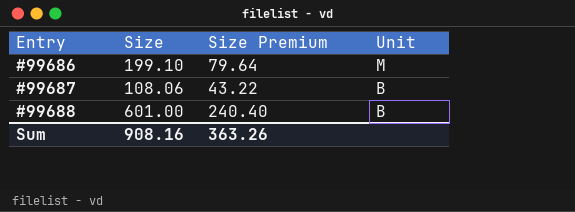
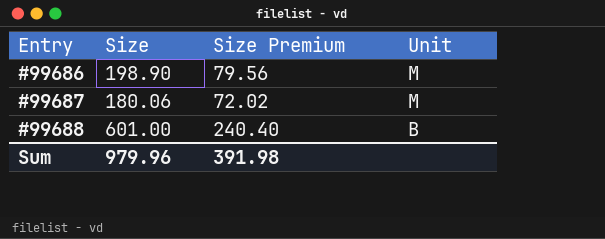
#99686 | Size: 199.10 -> 198.90
#99686 | Size Premium: 79.64 -> 79.56
#99687 | Size: 108.06 -> 180.06
#99687 | Size Premium: 43.22 -> 72.02
#99687 | Unit: B -> M
Sum | Size: 908.16 -> 979.96
Sum | Size Premium: 363.26 -> 391.98

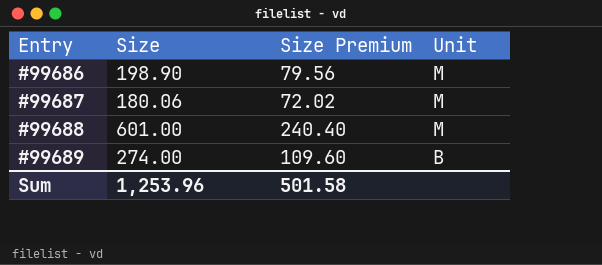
#99688 | Unit: B -> M
row #99689: none -> 274.00 | 109.60 | B
Sum | Size: 979.96 -> 1,253.96
Sum | Size Premium: 391.98 -> 501.58

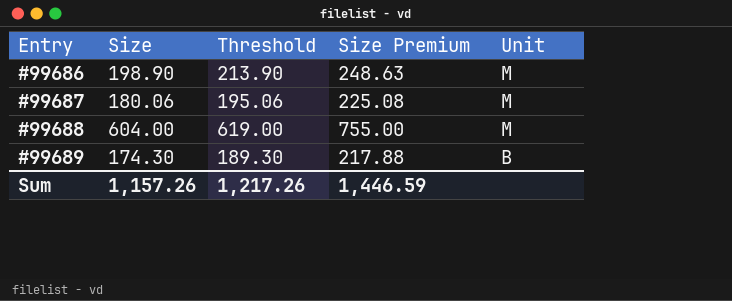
column Threshold | formula: none -> [Size] + 15
column Size Premium | formula: [Size] * 0.4 -> [Size] * 1.25
#99688 | Size: 601.00 -> 604.00
#99689 | Size: 274.00 -> 174.30
Sum | Size: 1,253.96 -> 1,157.26
Sum | Size Premium: 501.58 -> 1,446.59

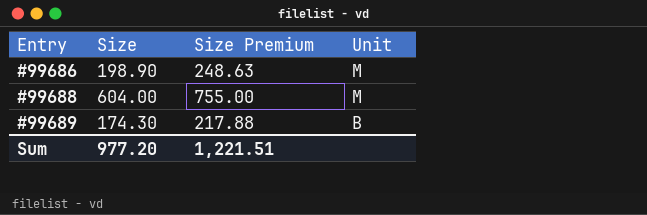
column Threshold | formula: [Size] + 15 -> none
row #99687: 180.06 | 195.06 | 225.08 | M -> none
Sum | Size: 1,157.26 -> 977.20
Sum | Size Premium: 1,446.59 -> 1,221.51

